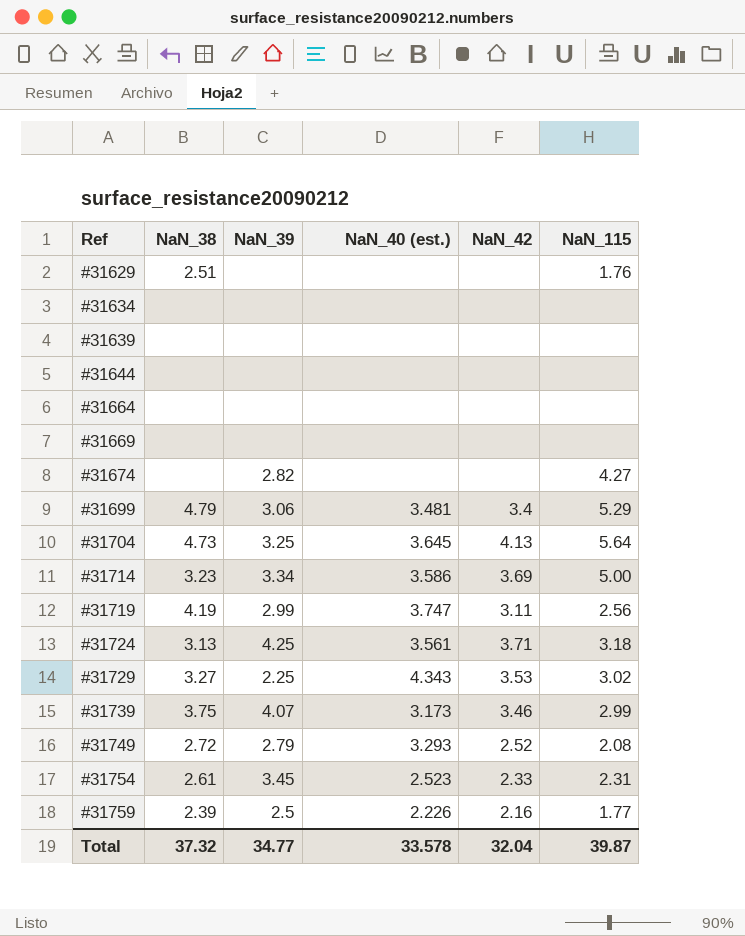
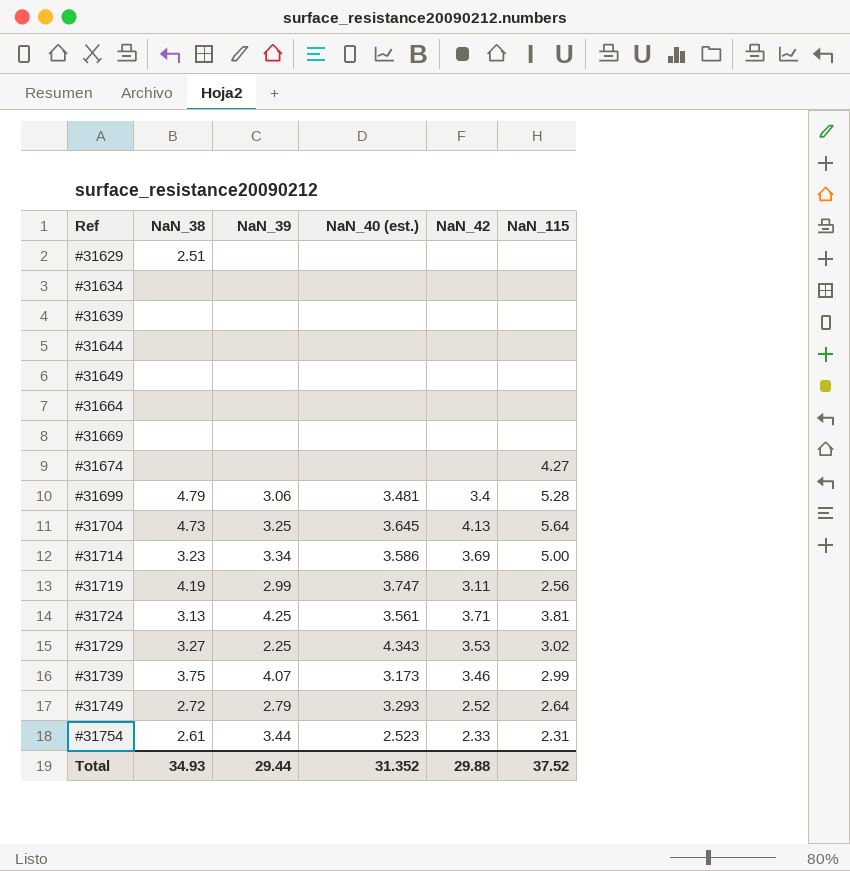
row #31759: 2.39 | 2.5 | 2.226 | 2.16 | 1.77 -> none
#31629 | NaN_115: 1.76 -> none
row #31649: none -> none | none | none | none | none
#31674 | NaN_39: 2.82 -> none
#31699 | NaN_115: 5.29 -> 5.28
#31724 | NaN_115: 3.18 -> 3.81
#31749 | NaN_115: 2.08 -> 2.64
#31754 | NaN_39: 3.45 -> 3.44
Total | NaN_38: 37.32 -> 34.93
Total | NaN_39: 34.77 -> 29.44
Total | NaN_40 (est.): 33.578 -> 31.352
Total | NaN_42: 32.04 -> 29.88
Total | NaN_115: 39.87 -> 37.52

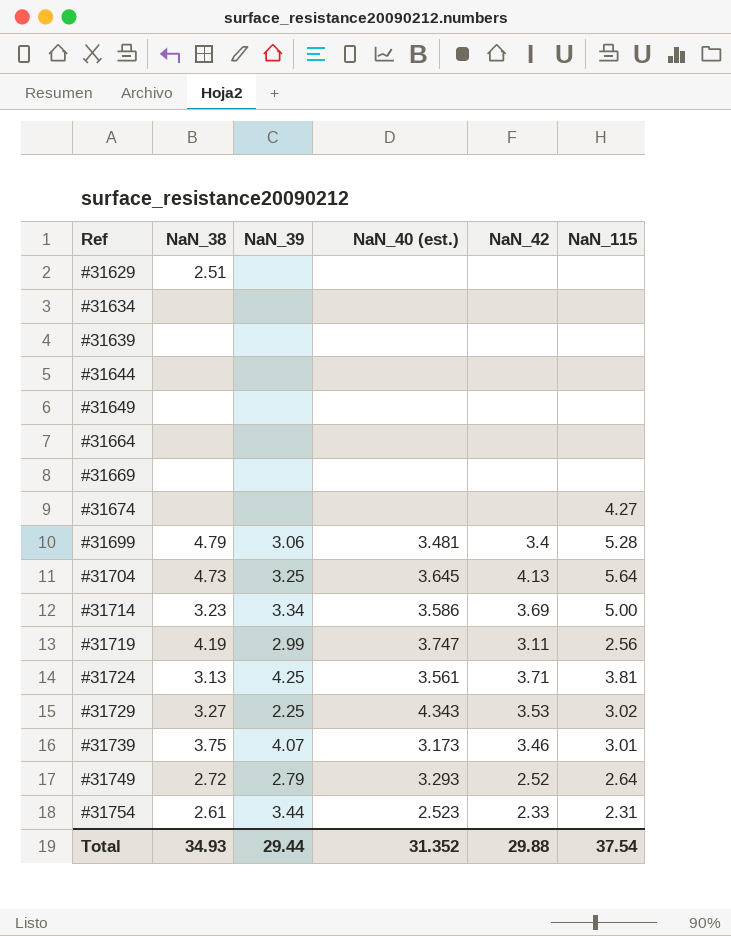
#31739 | NaN_115: 2.99 -> 3.01
Total | NaN_115: 37.52 -> 37.54

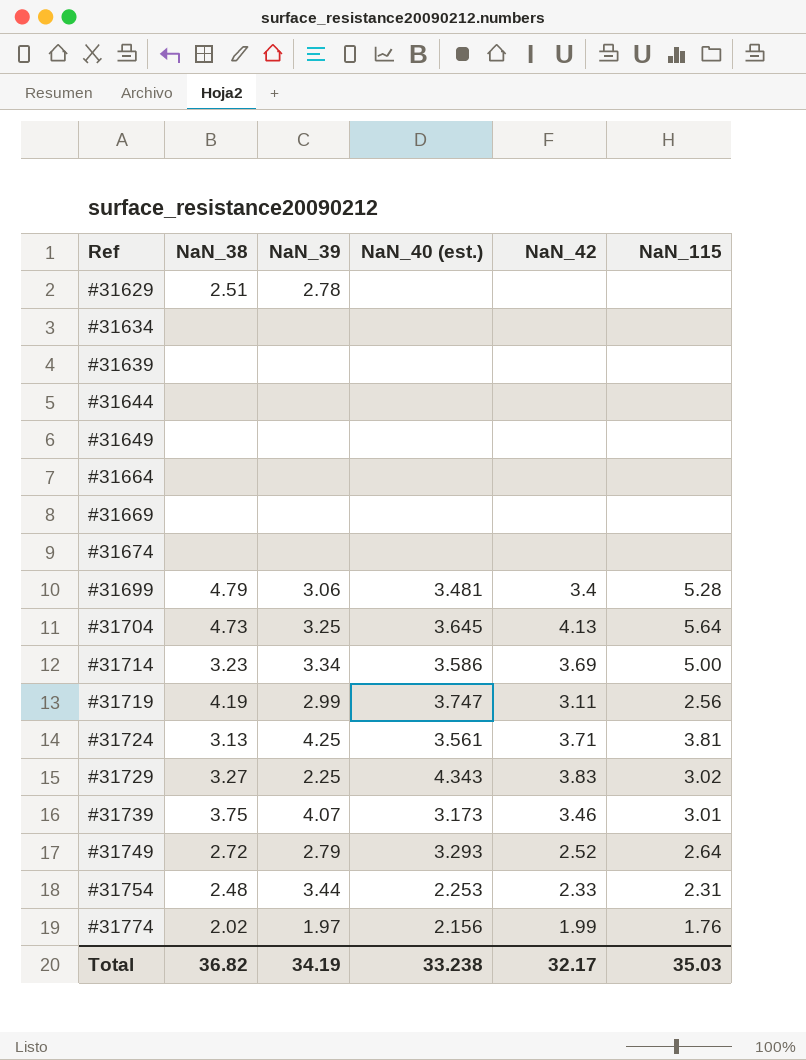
#31629 | NaN_39: none -> 2.78
#31674 | NaN_115: 4.27 -> none
#31729 | NaN_42: 3.53 -> 3.83
#31754 | NaN_38: 2.61 -> 2.48
#31754 | NaN_40 (est.): 2.523 -> 2.253
row #31774: none -> 2.02 | 1.97 | 2.156 | 1.99 | 1.76
Total | NaN_38: 34.93 -> 36.82
Total | NaN_39: 29.44 -> 34.19
Total | NaN_40 (est.): 31.352 -> 33.238
Total | NaN_42: 29.88 -> 32.17
Total | NaN_115: 37.54 -> 35.03

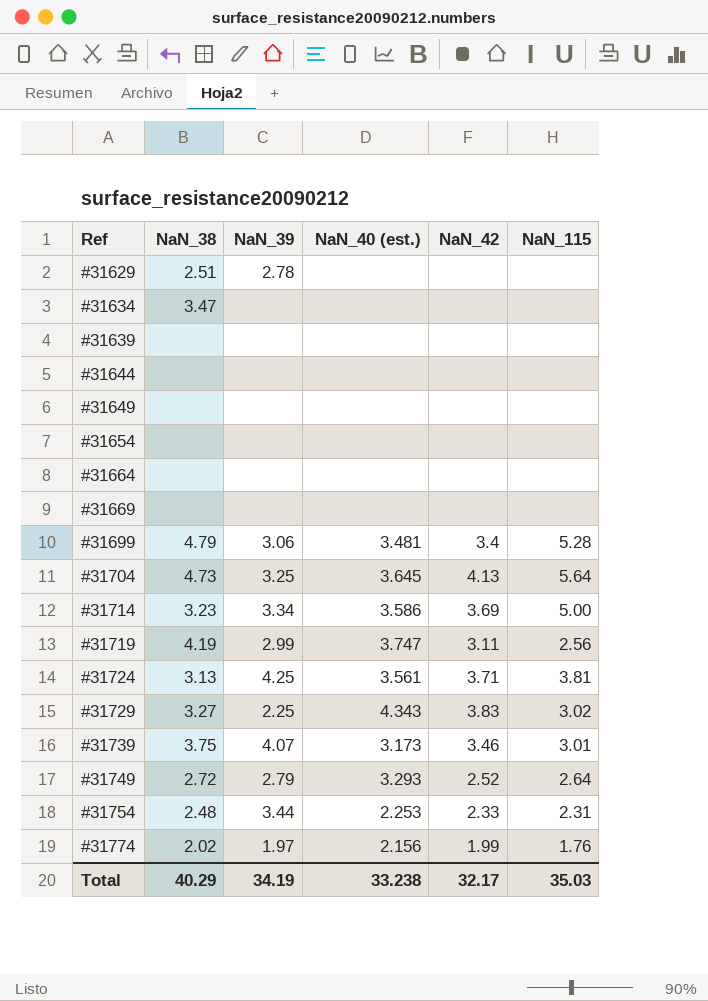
row #31674: none | none | none | none | none -> none
#31634 | NaN_38: none -> 3.47
row #31654: none -> none | none | none | none | none
Total | NaN_38: 36.82 -> 40.29

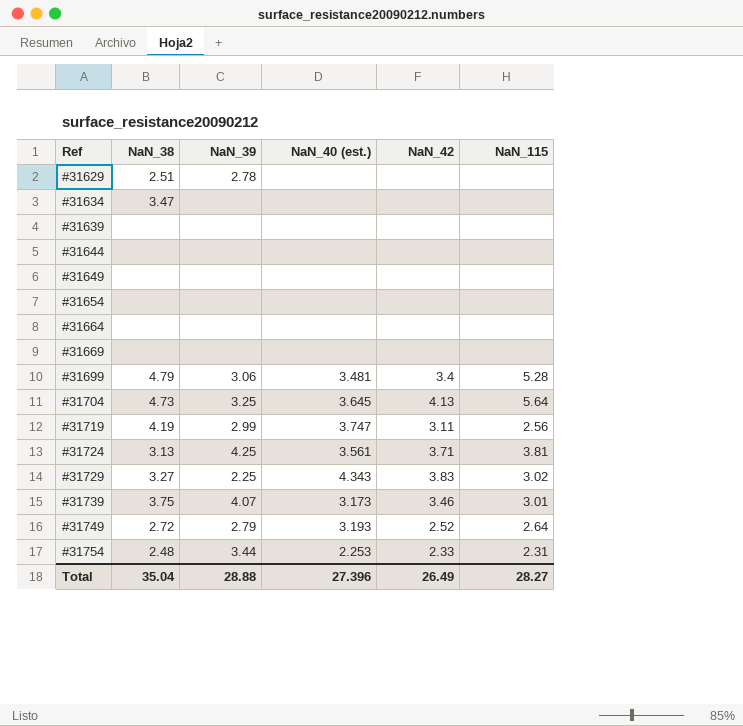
row #31714: 3.23 | 3.34 | 3.586 | 3.69 | 5.00 -> none
row #31774: 2.02 | 1.97 | 2.156 | 1.99 | 1.76 -> none
#31749 | NaN_40 (est.): 3.293 -> 3.193
Total | NaN_38: 40.29 -> 35.04
Total | NaN_39: 34.19 -> 28.88
Total | NaN_40 (est.): 33.238 -> 27.396
Total | NaN_42: 32.17 -> 26.49
Total | NaN_115: 35.03 -> 28.27

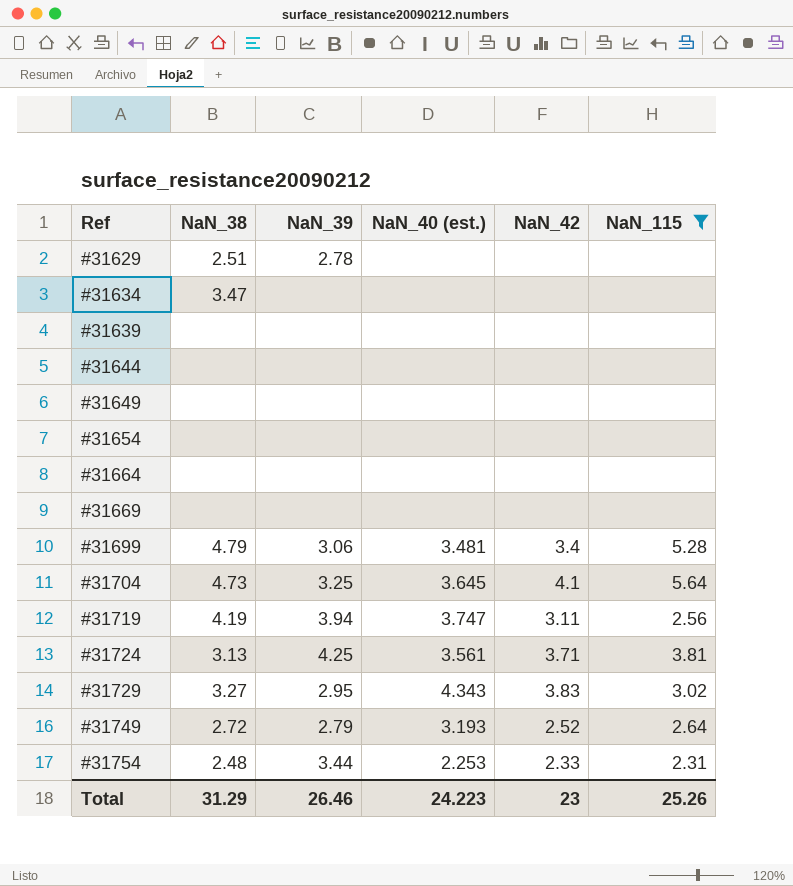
filter: none -> NaN_115 != 3.01
#31704 | NaN_42: 4.13 -> 4.1
#31719 | NaN_39: 2.99 -> 3.94
#31729 | NaN_39: 2.25 -> 2.95
Total | NaN_38: 35.04 -> 31.29
Total | NaN_39: 28.88 -> 26.46
Total | NaN_40 (est.): 27.396 -> 24.223
Total | NaN_42: 26.49 -> 23
Total | NaN_115: 28.27 -> 25.26

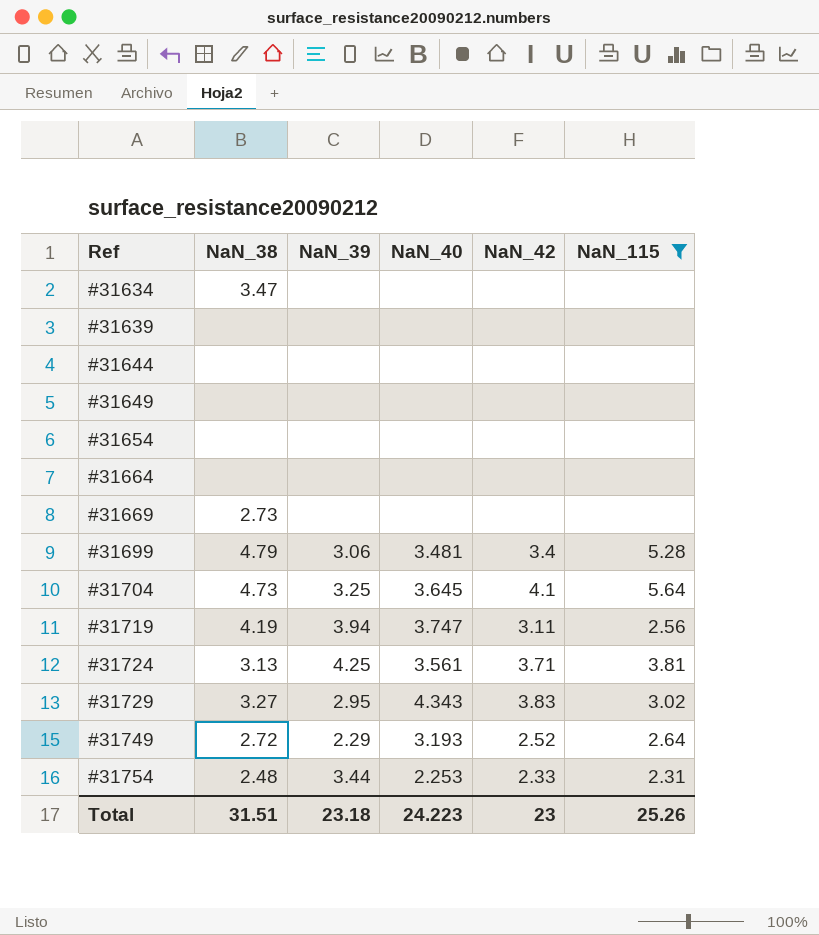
column name: NaN_40 (est.) -> NaN_40
row #31629: 2.51 | 2.78 | none | none | none -> none
#31669 | NaN_38: none -> 2.73
#31749 | NaN_39: 2.79 -> 2.29
Total | NaN_38: 31.29 -> 31.51
Total | NaN_39: 26.46 -> 23.18

